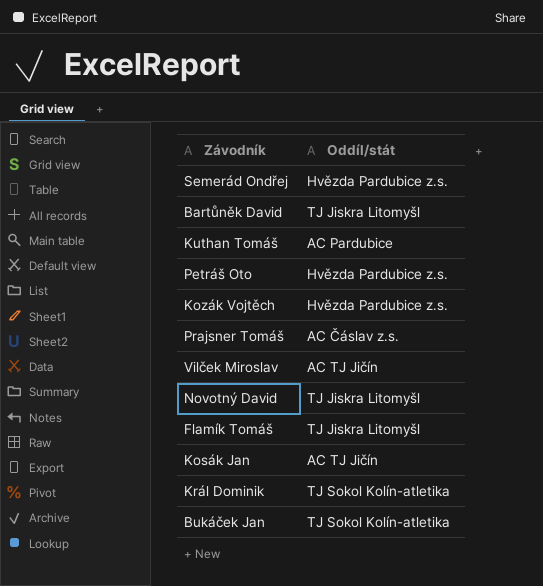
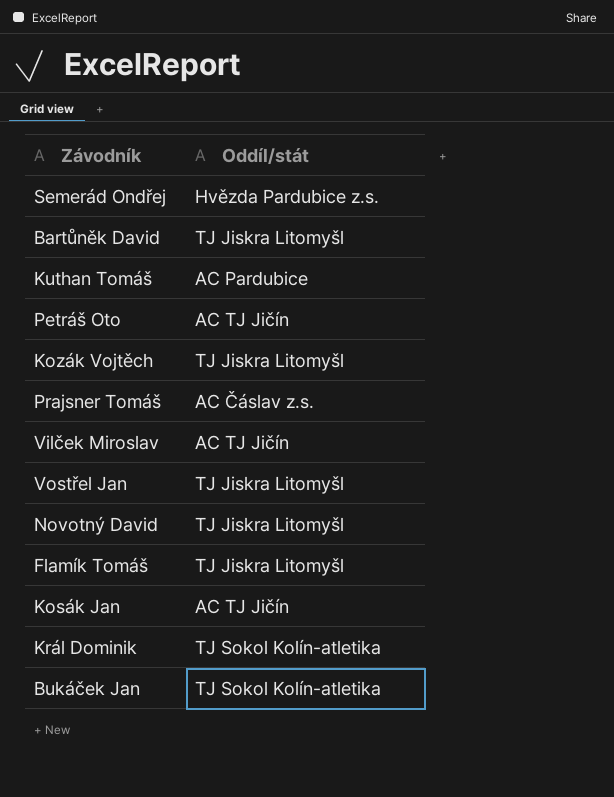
Petráš Oto | Oddíl/stát: Hvězda Pardubice z.s. -> AC TJ Jičín
Kozák Vojtěch | Oddíl/stát: Hvězda Pardubice z.s. -> TJ Jiskra Litomyšl
row Vostřel Jan: none -> TJ Jiskra Litomyšl

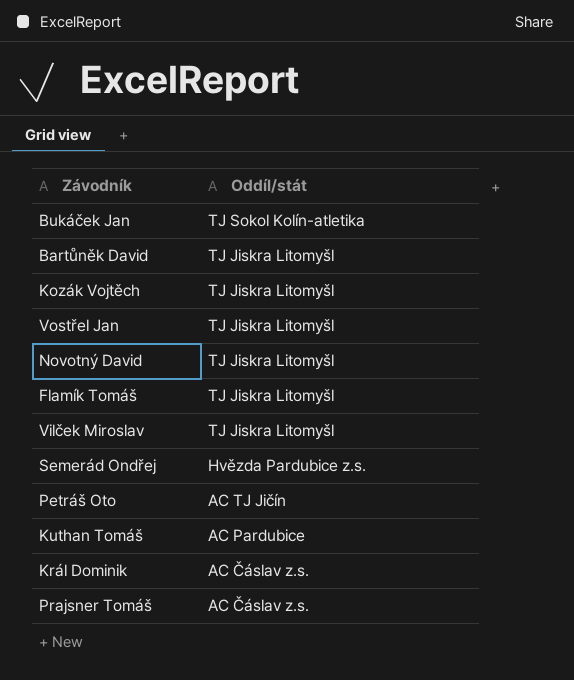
row order: none -> Oddíl/stát descending
row Kosák Jan: AC TJ Jičín -> none
Vilček Miroslav | Oddíl/stát: AC TJ Jičín -> TJ Jiskra Litomyšl
Král Dominik | Oddíl/stát: TJ Sokol Kolín-atletika -> AC Čáslav z.s.

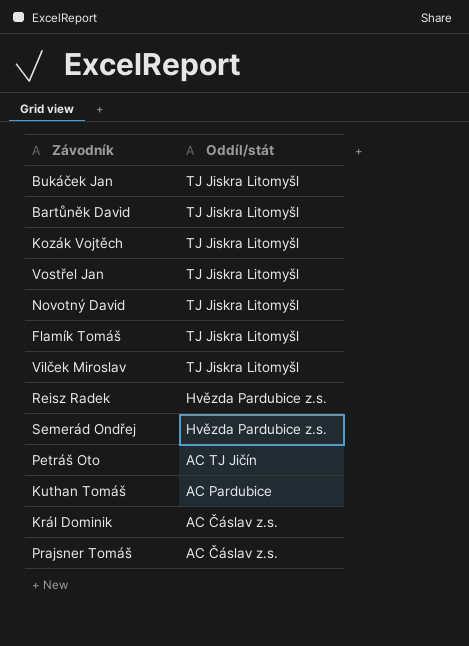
Bukáček Jan | Oddíl/stát: TJ Sokol Kolín-atletika -> TJ Jiskra Litomyšl
row Reisz Radek: none -> Hvězda Pardubice z.s.

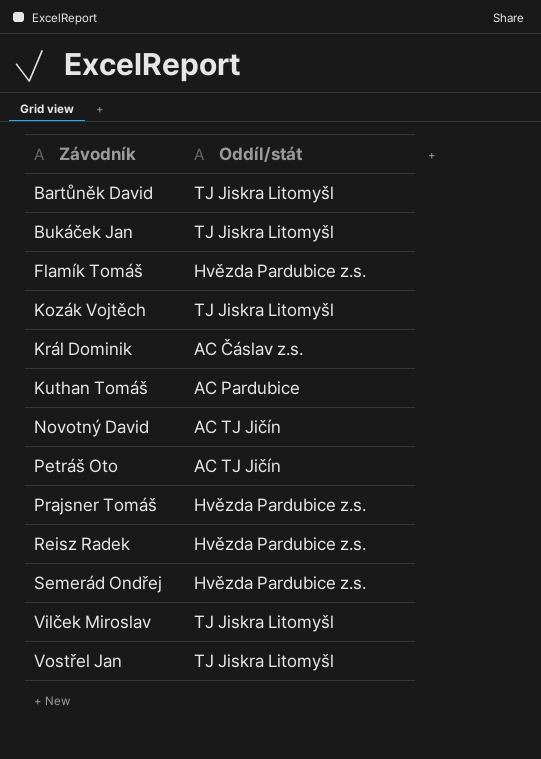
row order: Oddíl/stát descending -> Závodník ascending
Flamík Tomáš | Oddíl/stát: TJ Jiskra Litomyšl -> Hvězda Pardubice z.s.
Novotný David | Oddíl/stát: TJ Jiskra Litomyšl -> AC TJ Jičín
Prajsner Tomáš | Oddíl/stát: AC Čáslav z.s. -> Hvězda Pardubice z.s.

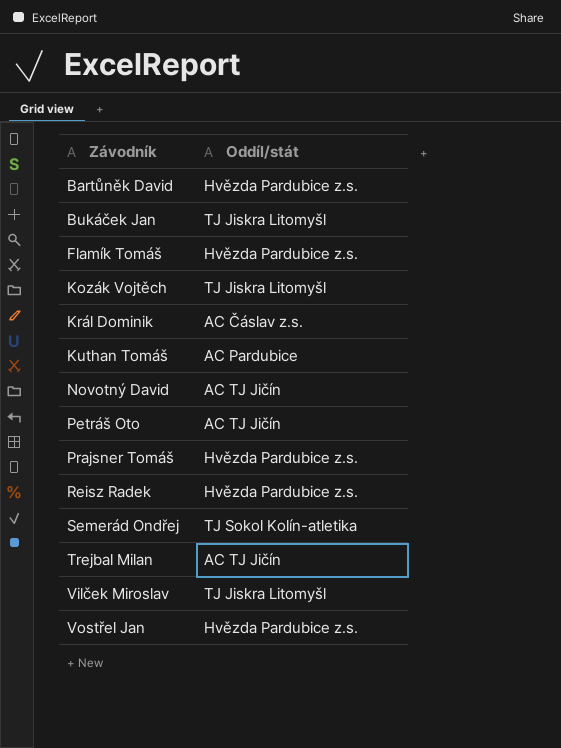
Bartůněk David | Oddíl/stát: TJ Jiskra Litomyšl -> Hvězda Pardubice z.s.
Semerád Ondřej | Oddíl/stát: Hvězda Pardubice z.s. -> TJ Sokol Kolín-atletika
row Trejbal Milan: none -> AC TJ Jičín
Vostřel Jan | Oddíl/stát: TJ Jiskra Litomyšl -> Hvězda Pardubice z.s.

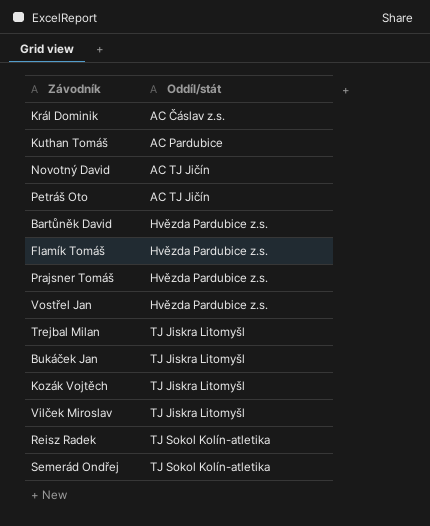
row order: Závodník ascending -> Oddíl/stát ascending
Trejbal Milan | Oddíl/stát: AC TJ Jičín -> TJ Jiskra Litomyšl
Reisz Radek | Oddíl/stát: Hvězda Pardubice z.s. -> TJ Sokol Kolín-atletika

